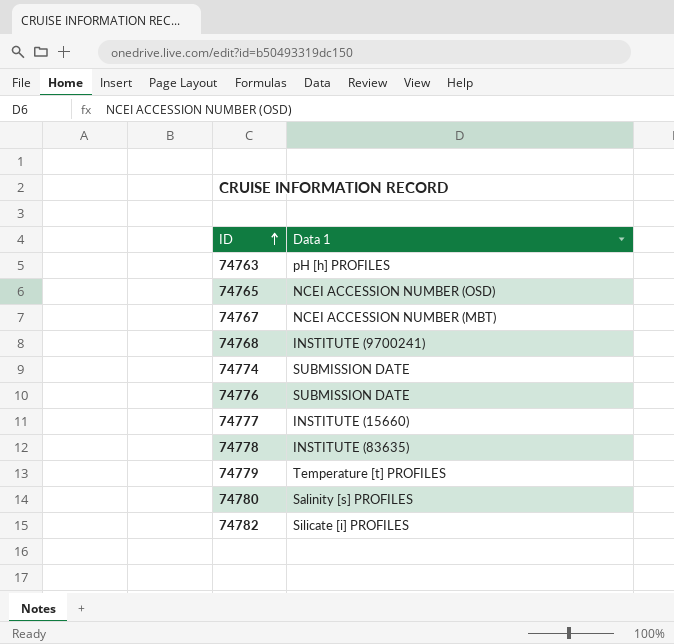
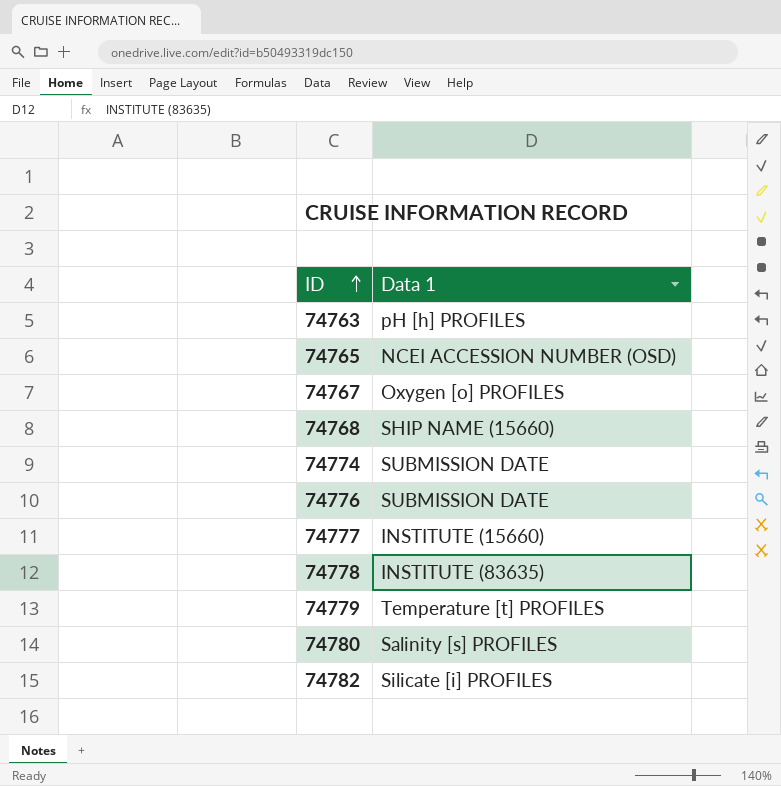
74767 | Data 1: NCEI ACCESSION NUMBER (MBT) -> Oxygen [o] PROFILES
74768 | Data 1: INSTITUTE (9700241) -> SHIP NAME (15660)

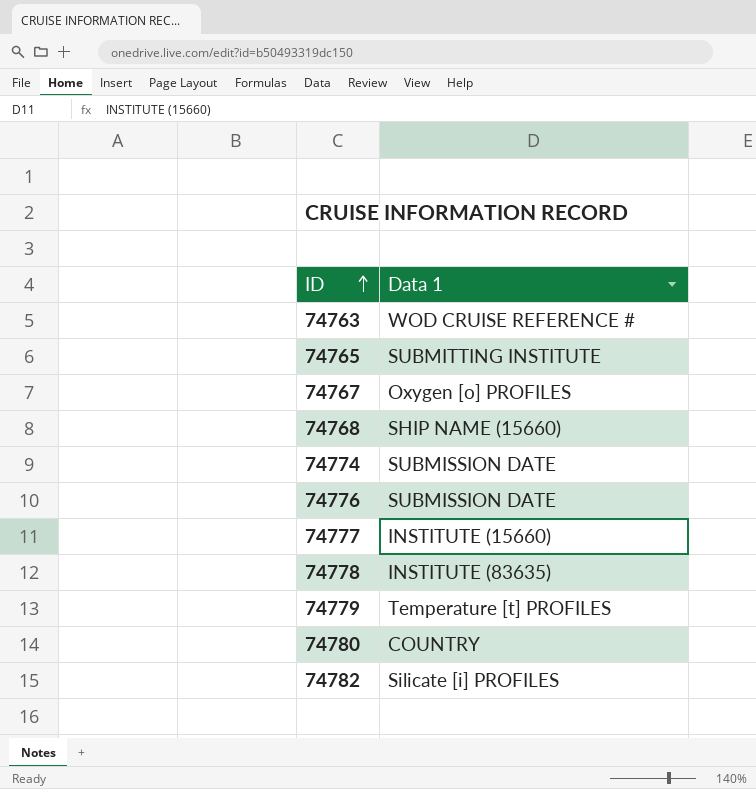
74763 | Data 1: pH [h] PROFILES -> WOD CRUISE REFERENCE #
74765 | Data 1: NCEI ACCESSION NUMBER (OSD) -> SUBMITTING INSTITUTE
74780 | Data 1: Salinity [s] PROFILES -> COUNTRY

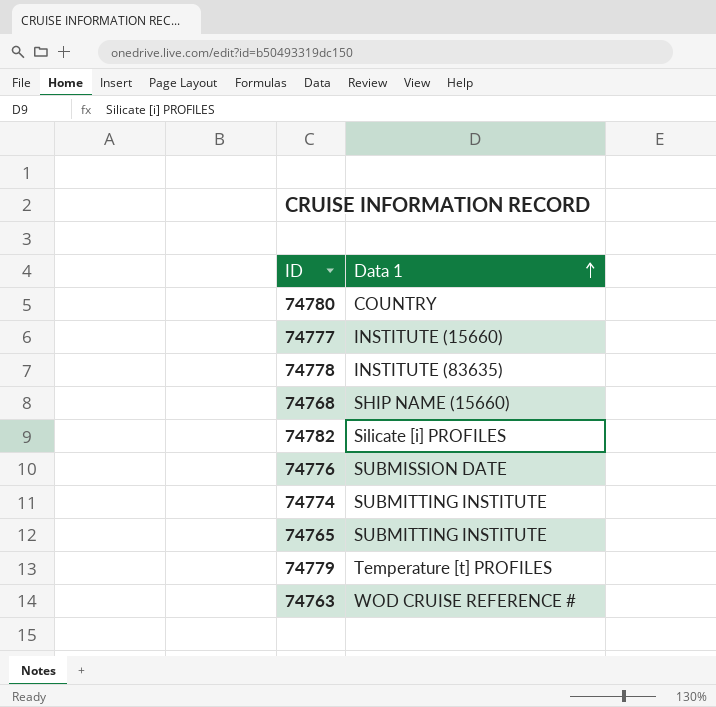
row order: ID ascending -> Data 1 ascending
row 74767: Oxygen [o] PROFILES -> none
74774 | Data 1: SUBMISSION DATE -> SUBMITTING INSTITUTE

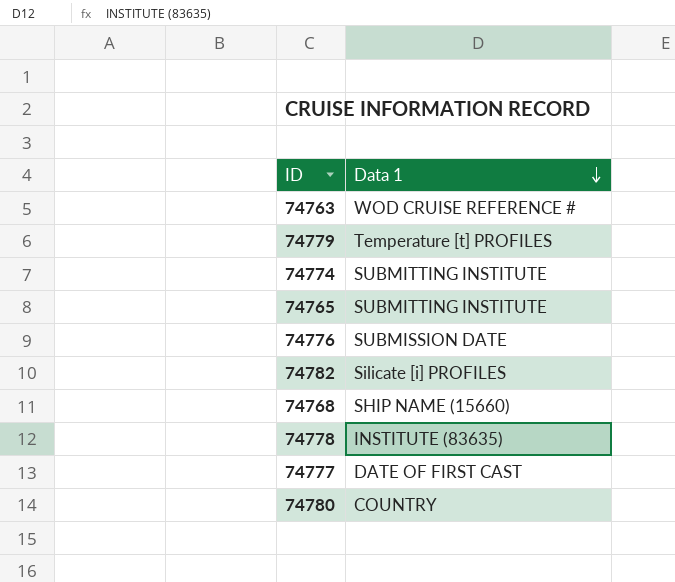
row order: Data 1 ascending -> Data 1 descending
74777 | Data 1: INSTITUTE (15660) -> DATE OF FIRST CAST

